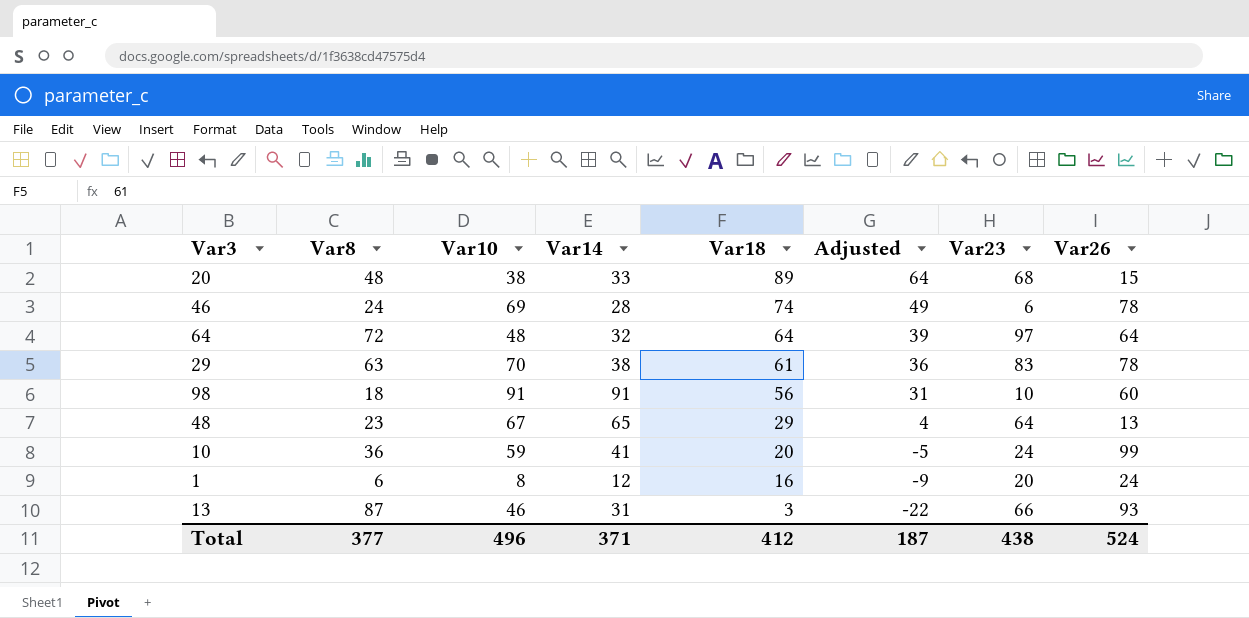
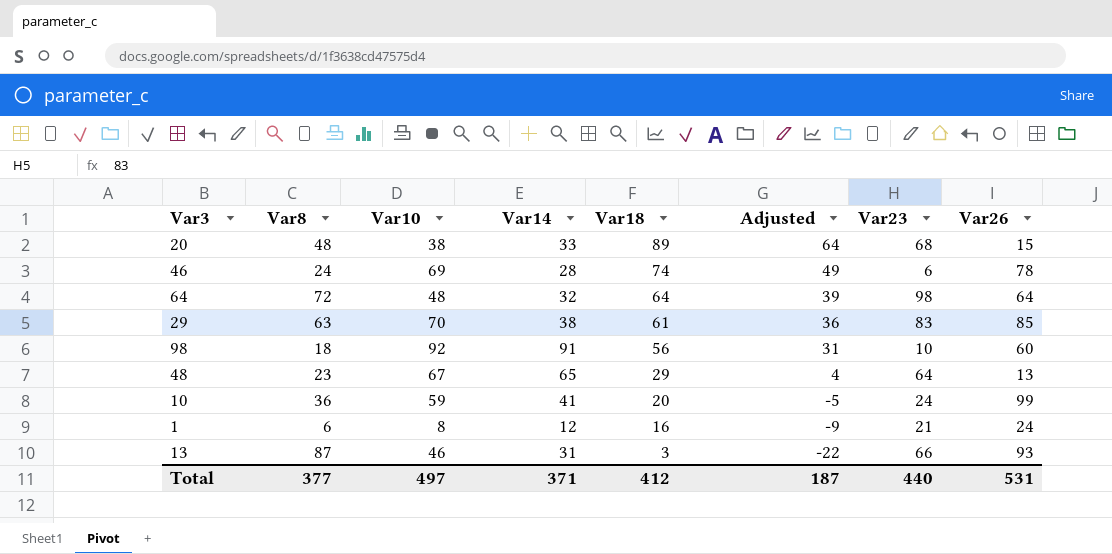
64 | Var23: 97 -> 98
29 | Var26: 78 -> 85
98 | Var10: 91 -> 92
1 | Var23: 20 -> 21
Total | Var10: 496 -> 497
Total | Var23: 438 -> 440
Total | Var26: 524 -> 531

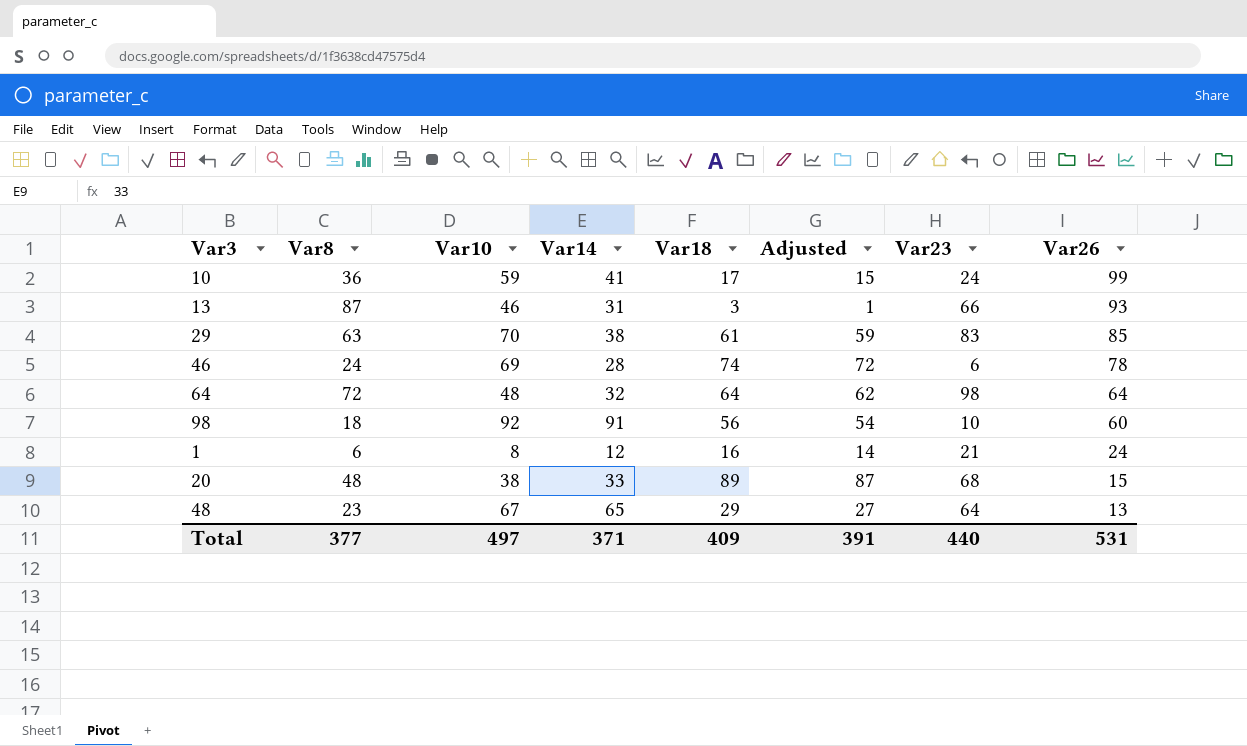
row order: Var18 descending -> Var26 descending
column Adjusted | formula: [Var18] - 25 -> [Var18] - 2
10 | Var18: 20 -> 17
Total | Var18: 412 -> 409
Total | Adjusted: 187 -> 391

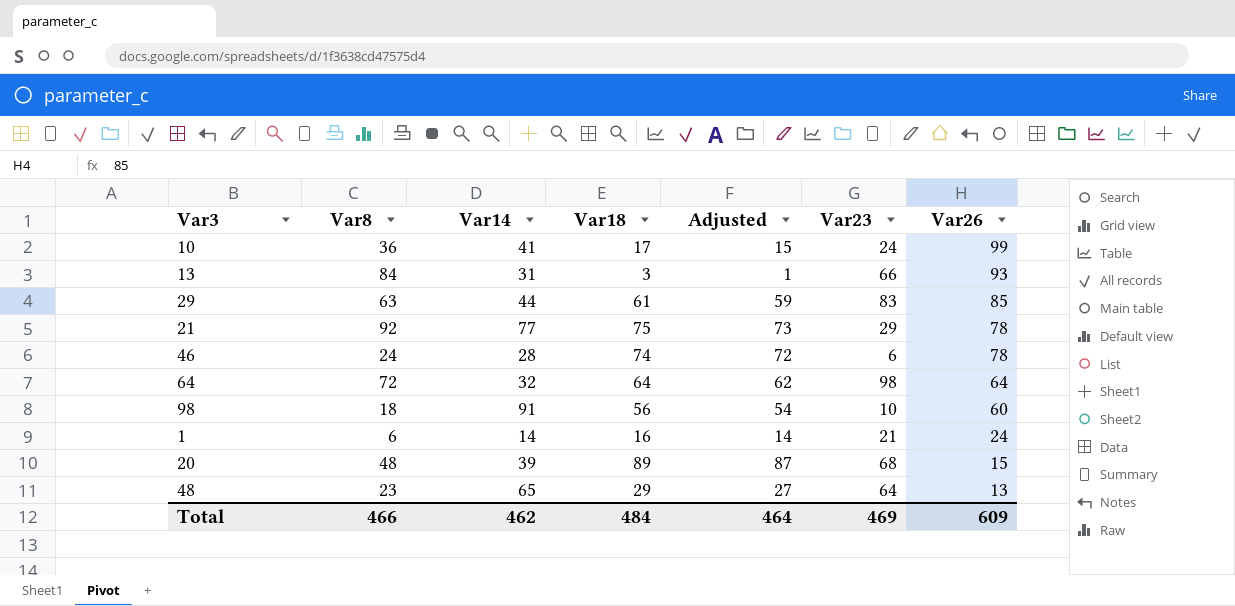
column Var10 | position: 3 -> none
13 | Var8: 87 -> 84
29 | Var14: 38 -> 44
row 21: none -> 92 | 77 | 75 | 73 | 29 | 78
1 | Var14: 12 -> 14
20 | Var14: 33 -> 39
Total | Var8: 377 -> 466
Total | Var14: 371 -> 462
Total | Var18: 409 -> 484
Total | Adjusted: 391 -> 464
Total | Var23: 440 -> 469
Total | Var26: 531 -> 609

